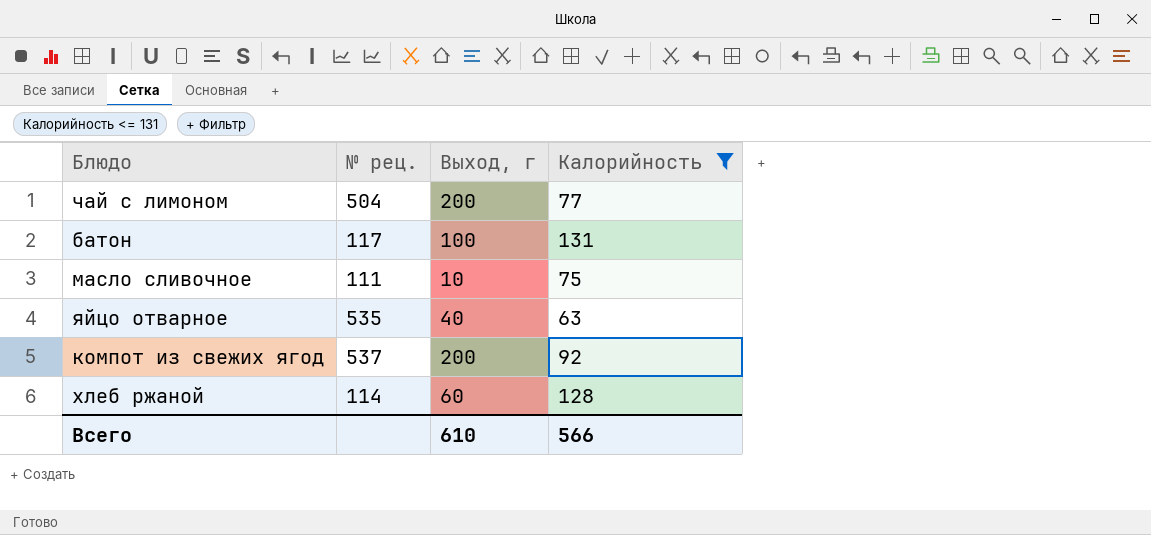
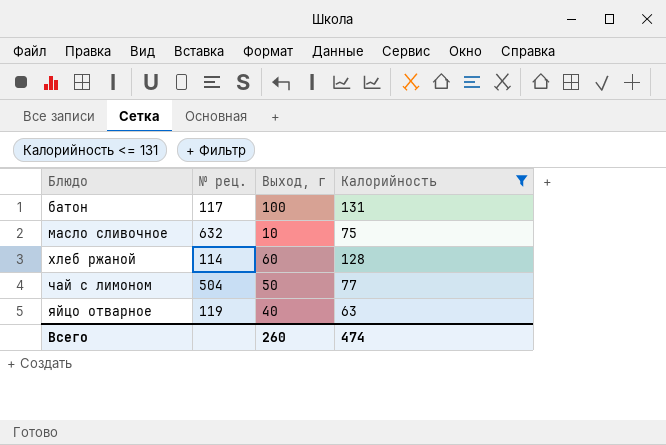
row order: none -> Блюдо ascending
row компот из свежих ягод: 537 | 200 | 92 -> none
масло сливочное | № рец.: 111 -> 632
чай с лимоном | Выход, г: 200 -> 50
яйцо отварное | № рец.: 535 -> 119
Всего | Выход, г: 610 -> 260
Всего | Калорийность: 566 -> 474

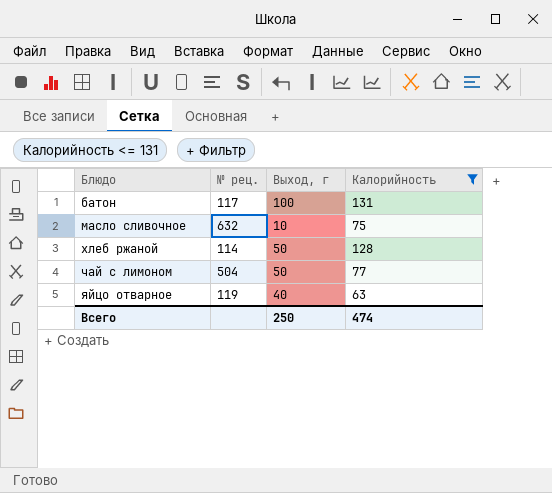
хлеб ржаной | Выход, г: 60 -> 50
Всего | Выход, г: 260 -> 250

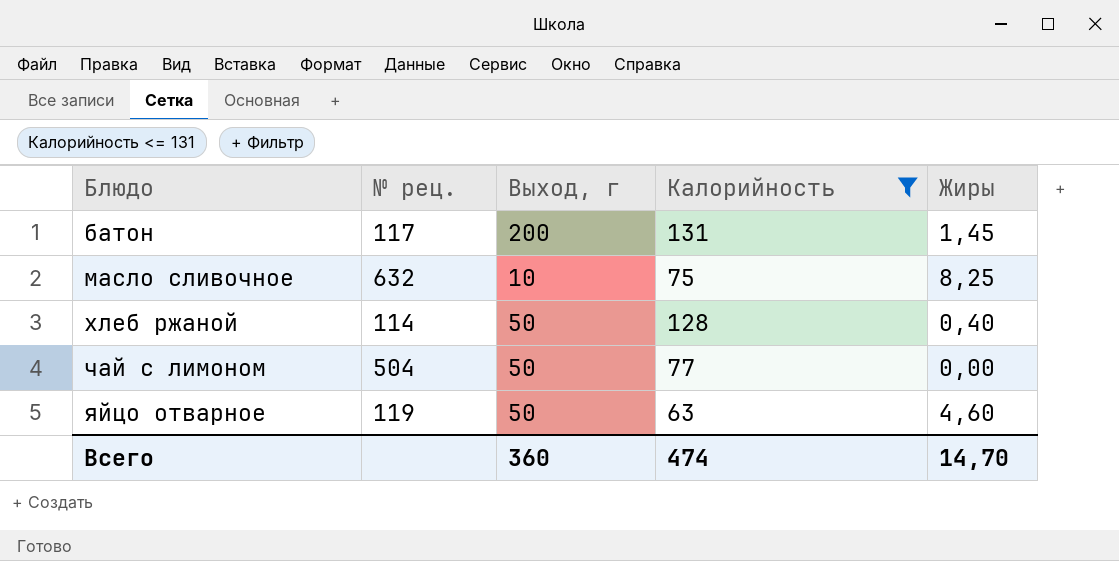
column Жиры | position: none -> 5
батон | Выход, г: 100 -> 200
яйцо отварное | Выход, г: 40 -> 50
Всего | Выход, г: 250 -> 360

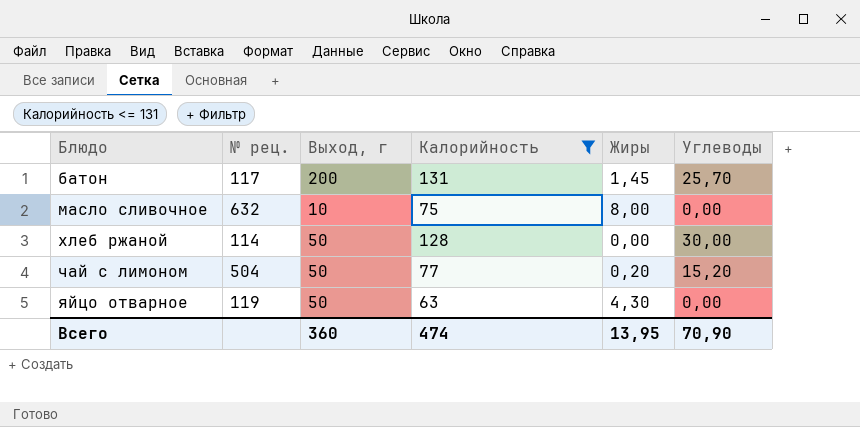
column Углеводы | position: none -> 6
масло сливочное | Жиры: 8,25 -> 8,00
хлеб ржаной | Жиры: 0,40 -> 0,00
чай с лимоном | Жиры: 0,00 -> 0,20
яйцо отварное | Жиры: 4,60 -> 4,30
Всего | Жиры: 14,70 -> 13,95

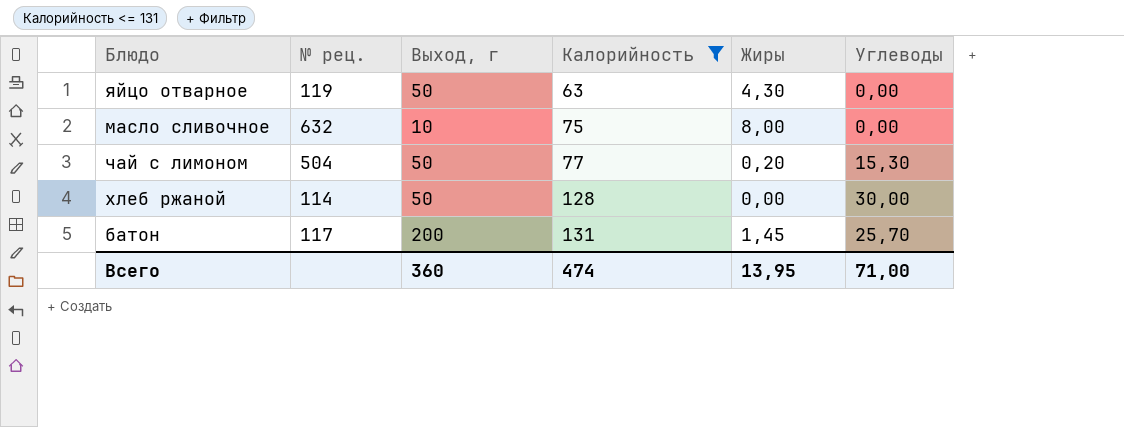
row order: Блюдо ascending -> Калорийность ascending
чай с лимоном | Углеводы: 15,20 -> 15,30
Всего | Углеводы: 70,90 -> 71,00

